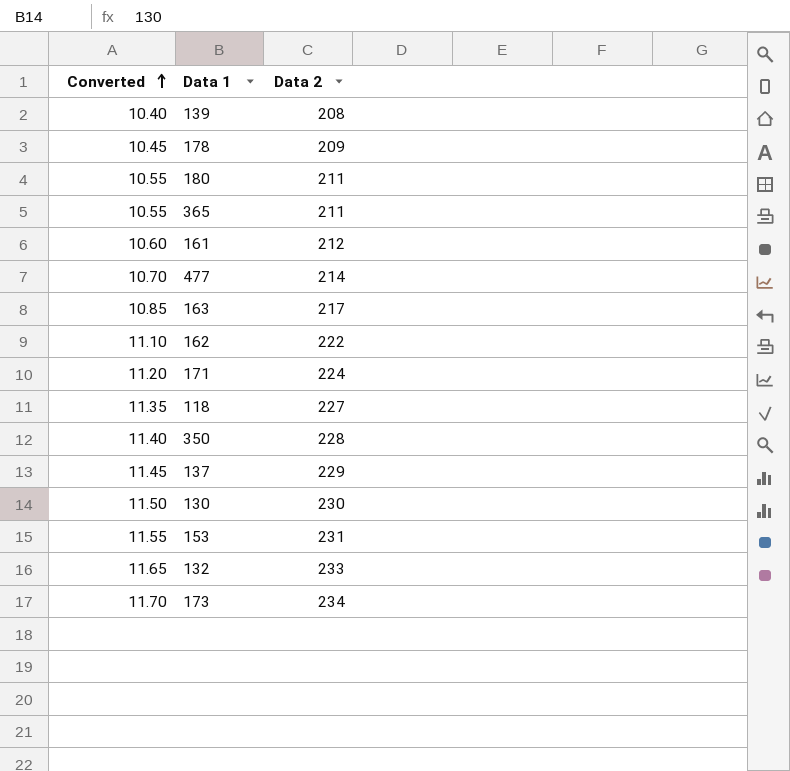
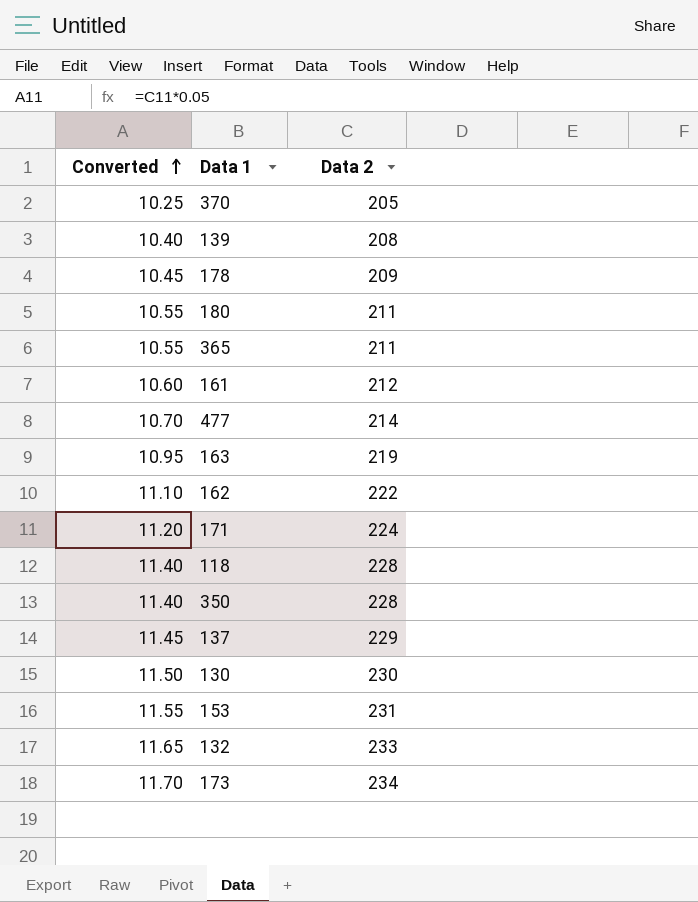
row 370: none -> 10.25 | 205
163 | Converted: 10.85 -> 10.95
163 | Data 2: 217 -> 219
118 | Converted: 11.35 -> 11.40
118 | Data 2: 227 -> 228

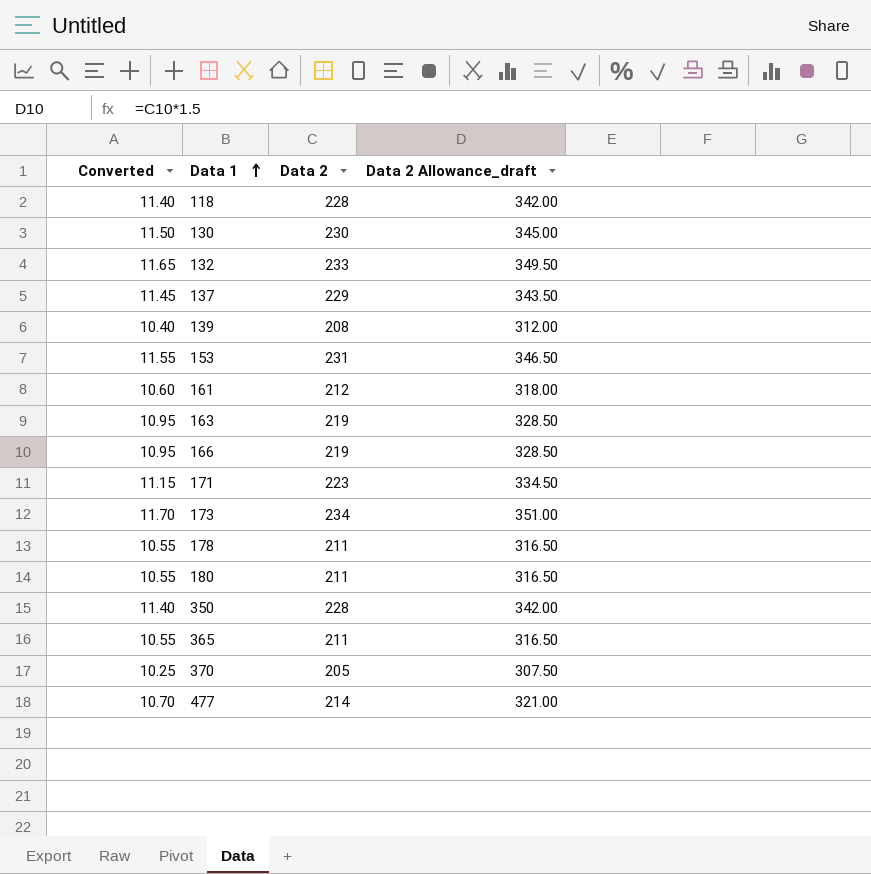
row order: Converted ascending -> Data 1 ascending
column Data 2 Allowance_draft | formula: none -> [Data 2] * 1.5
row 162: 11.10 | 222 -> none
row 166: none -> 10.95 | 219 | 328.50
171 | Converted: 11.20 -> 11.15
171 | Data 2: 224 -> 223
178 | Converted: 10.45 -> 10.55
178 | Data 2: 209 -> 211

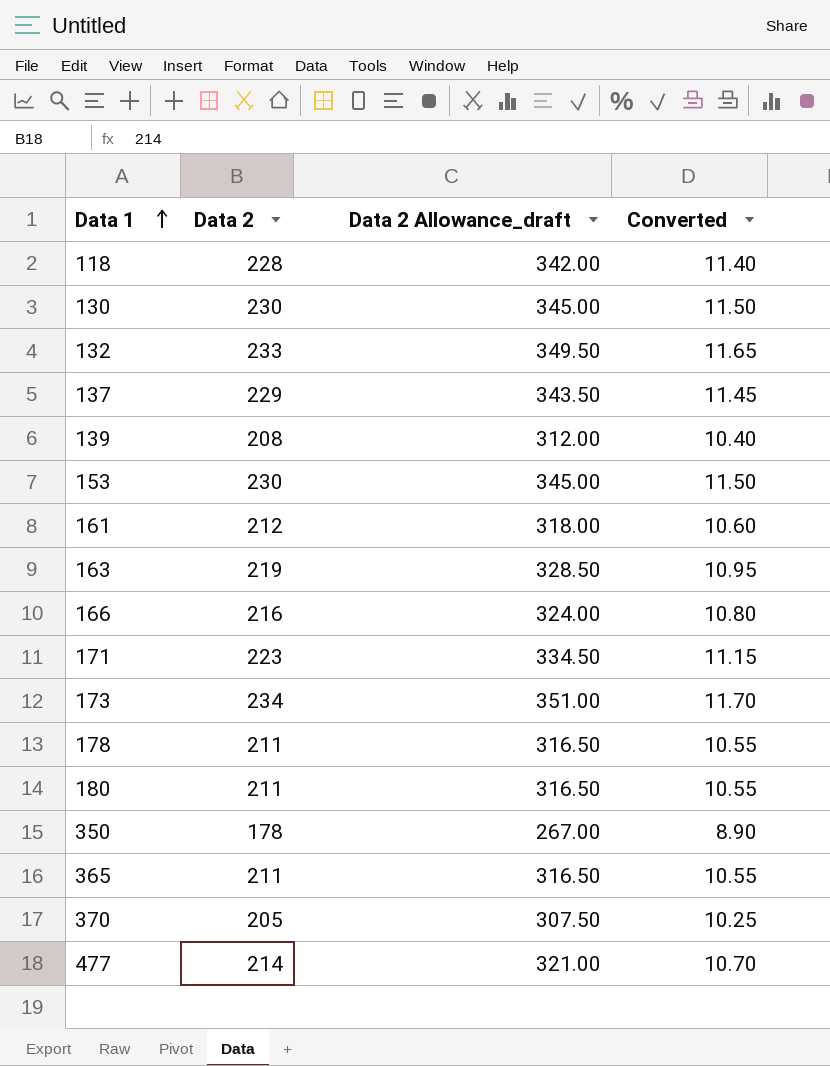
column Converted | position: 1 -> 4
153 | Data 2: 231 -> 230
153 | Data 2 Allowance_draft: 346.50 -> 345.00
153 | Converted: 11.55 -> 11.50
166 | Data 2: 219 -> 216
166 | Data 2 Allowance_draft: 328.50 -> 324.00
166 | Converted: 10.95 -> 10.80
350 | Data 2: 228 -> 178
350 | Data 2 Allowance_draft: 342.00 -> 267.00
350 | Converted: 11.40 -> 8.90

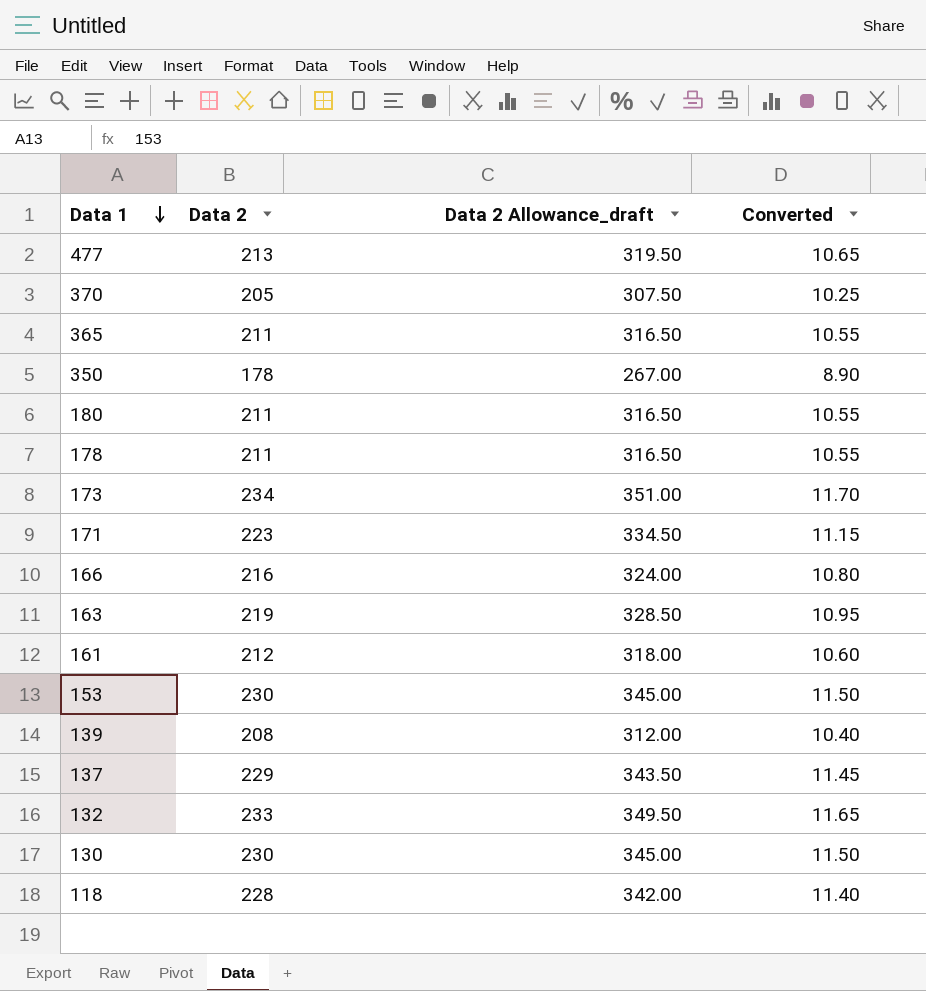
row order: Data 1 ascending -> Data 1 descending
477 | Data 2: 214 -> 213
477 | Data 2 Allowance_draft: 321.00 -> 319.50
477 | Converted: 10.70 -> 10.65

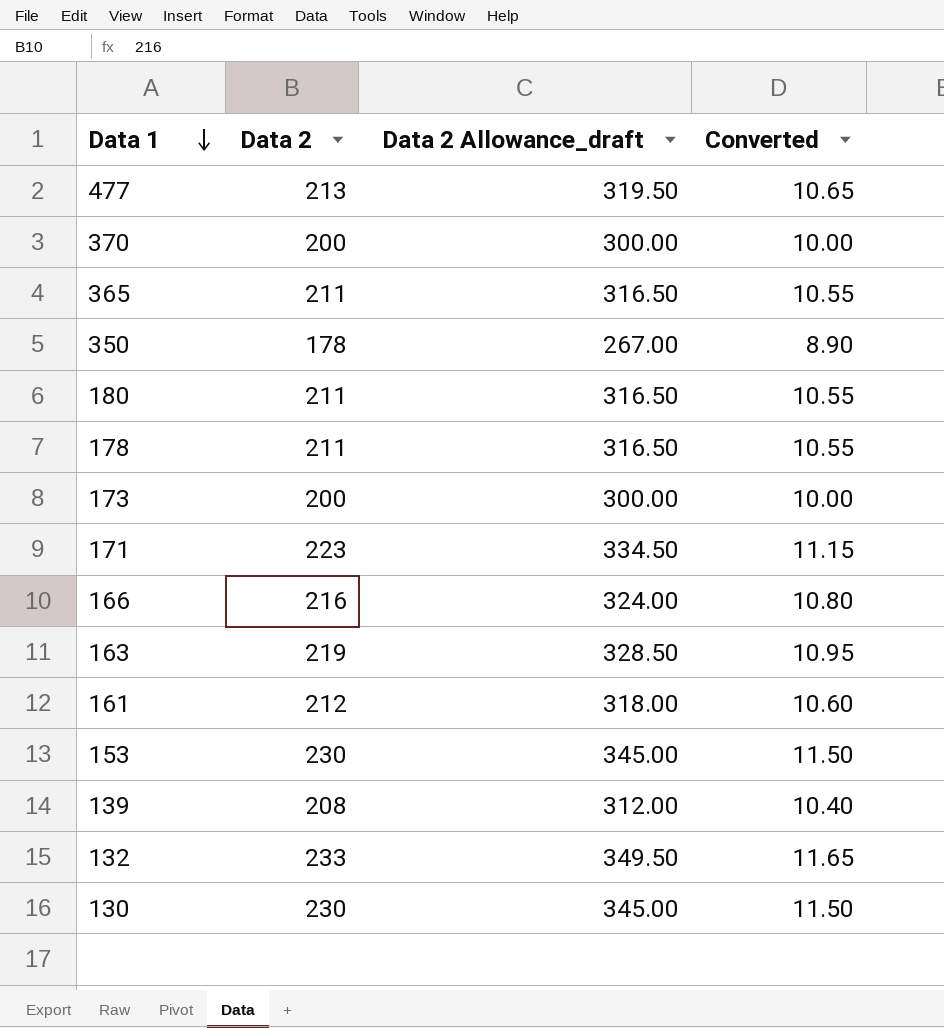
row 137: 229 | 343.50 | 11.45 -> none
row 118: 228 | 342.00 | 11.40 -> none
370 | Data 2: 205 -> 200
370 | Data 2 Allowance_draft: 307.50 -> 300.00
370 | Converted: 10.25 -> 10.00
173 | Data 2: 234 -> 200
173 | Data 2 Allowance_draft: 351.00 -> 300.00
173 | Converted: 11.70 -> 10.00

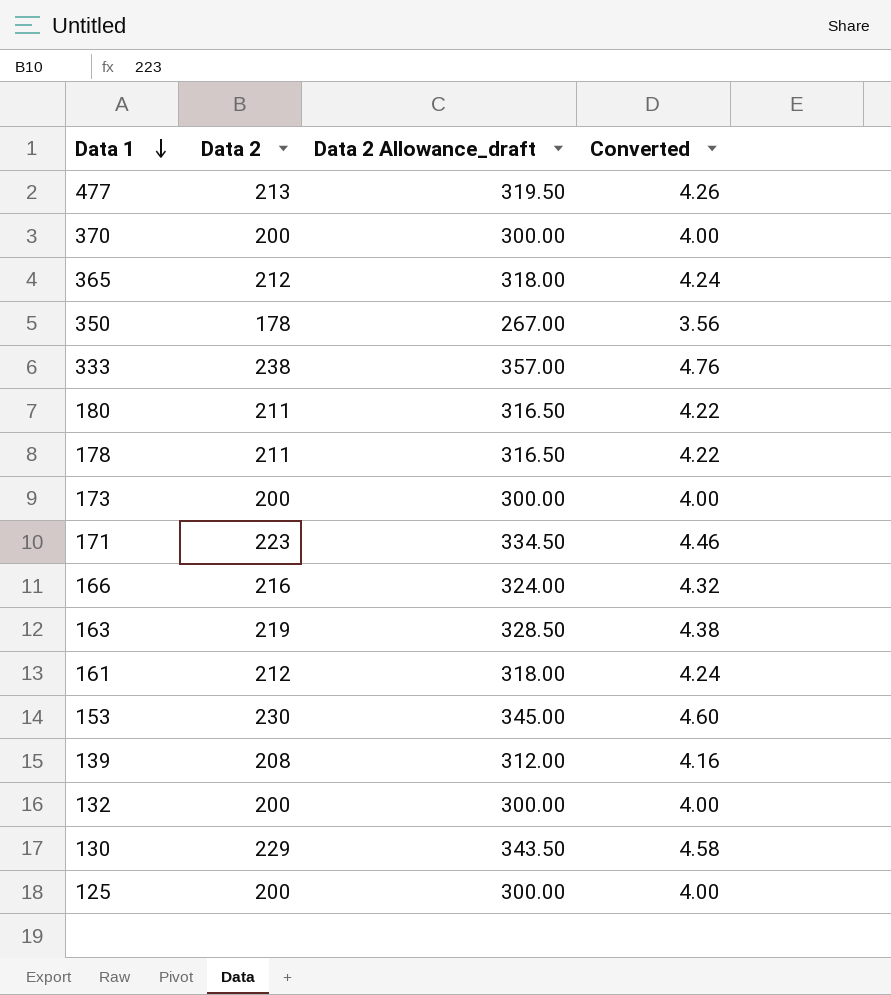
column Converted | formula: [Data 2] * 0.05 -> [Data 2] * 0.02
365 | Data 2: 211 -> 212
365 | Data 2 Allowance_draft: 316.50 -> 318.00
row 333: none -> 238 | 357.00 | 4.76
132 | Data 2: 233 -> 200
132 | Data 2 Allowance_draft: 349.50 -> 300.00
130 | Data 2: 230 -> 229
130 | Data 2 Allowance_draft: 345.00 -> 343.50
row 125: none -> 200 | 300.00 | 4.00

